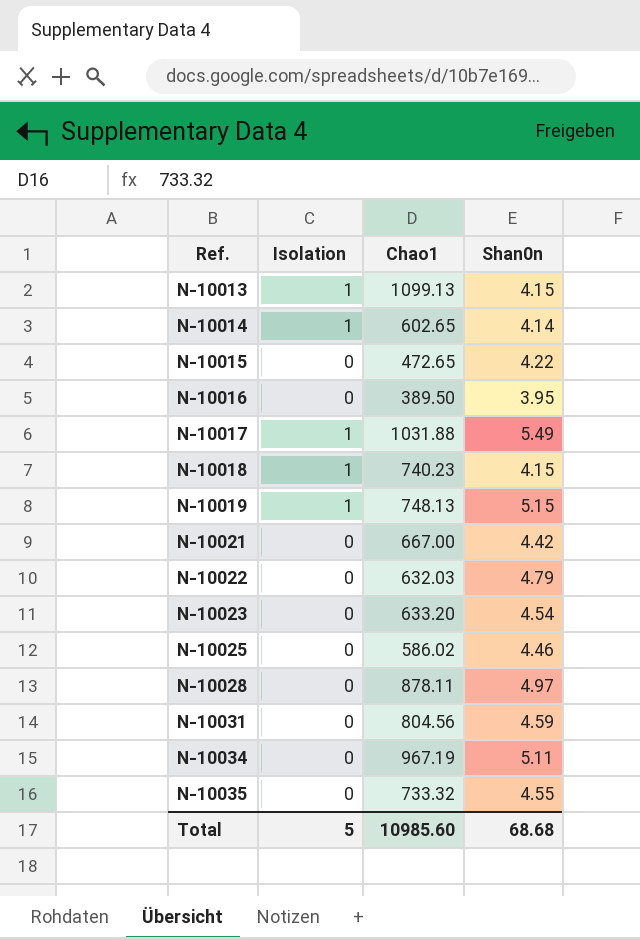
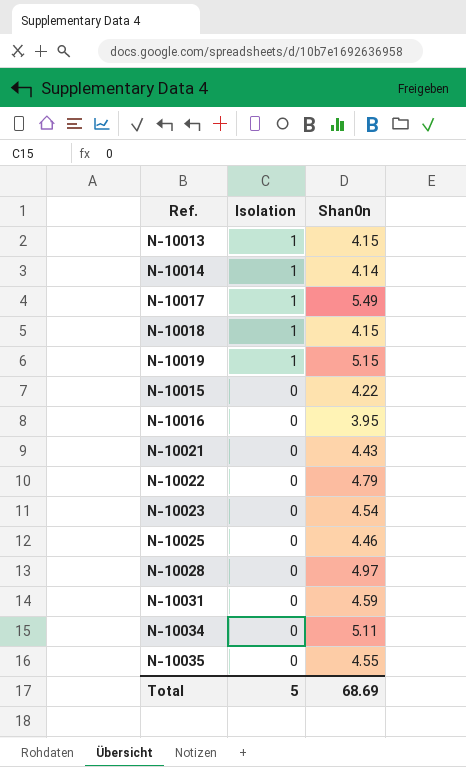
row order: Ref. ascending -> Isolation descending
column Chao1 | position: 3 -> none
N-10021 | Shan0n: 4.42 -> 4.43
Total | Shan0n: 68.68 -> 68.69

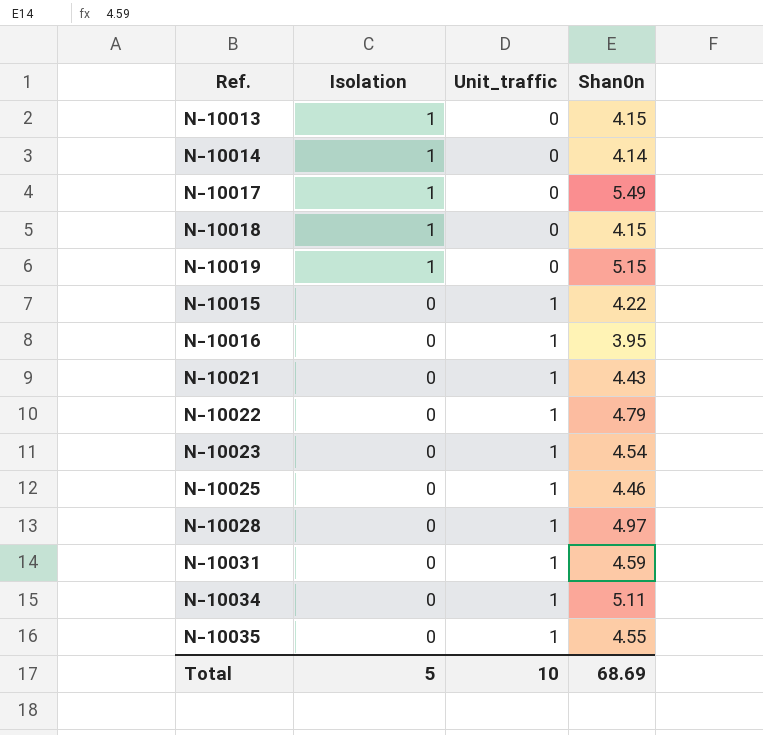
column Unit_traffic | position: none -> 3

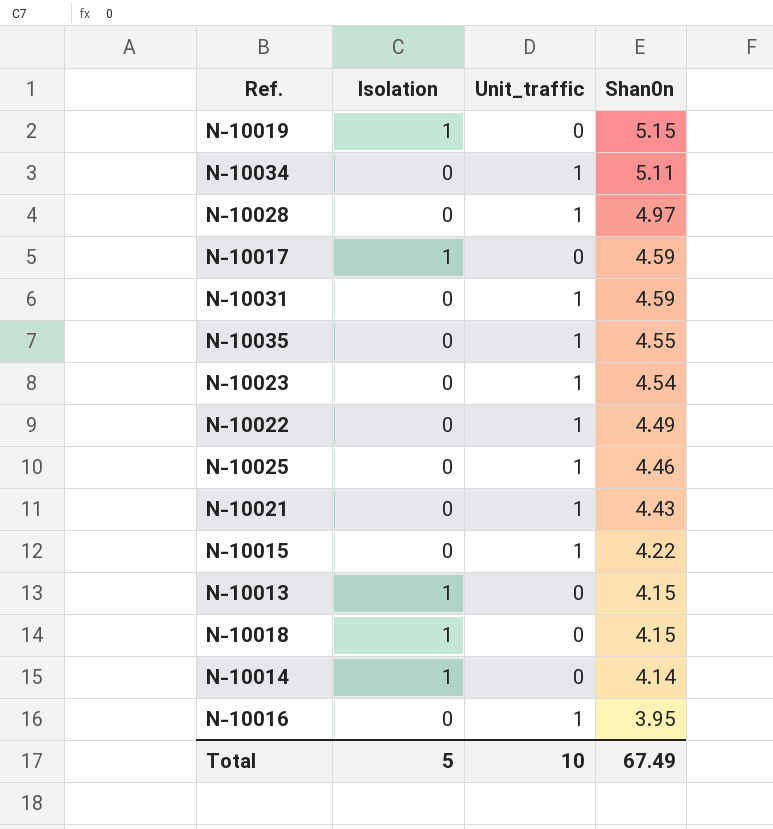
row order: Isolation descending -> Shan0n descending
N-10017 | Shan0n: 5.49 -> 4.59
N-10022 | Shan0n: 4.79 -> 4.49
Total | Shan0n: 68.69 -> 67.49

